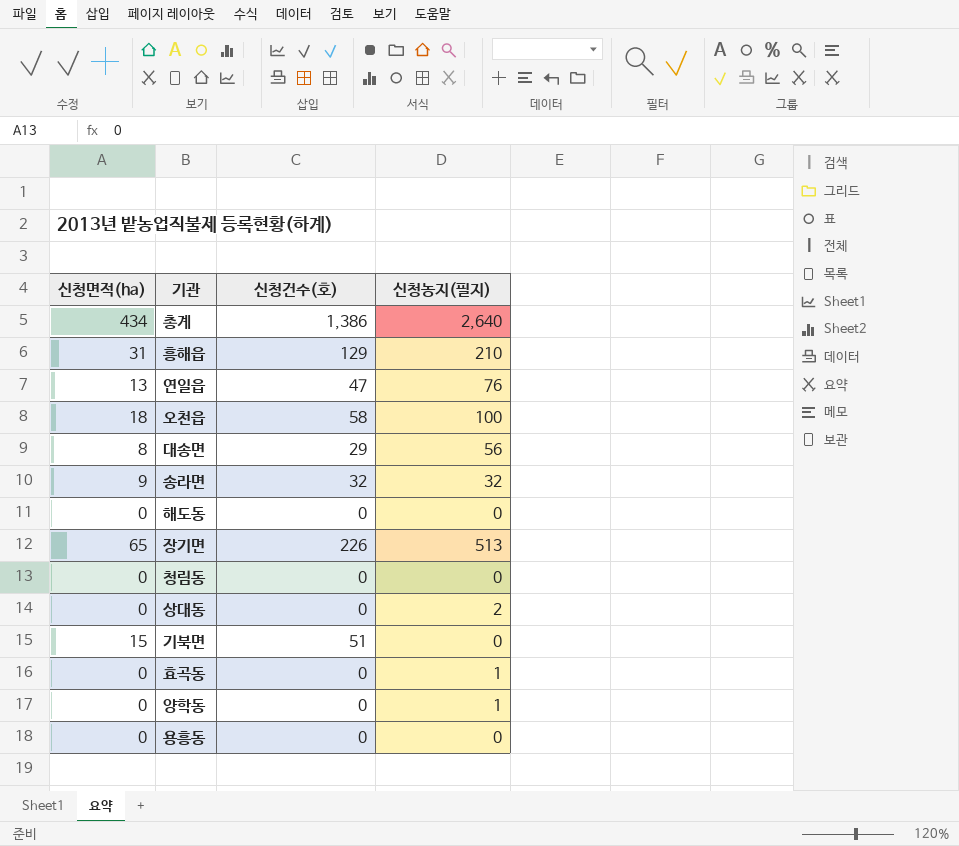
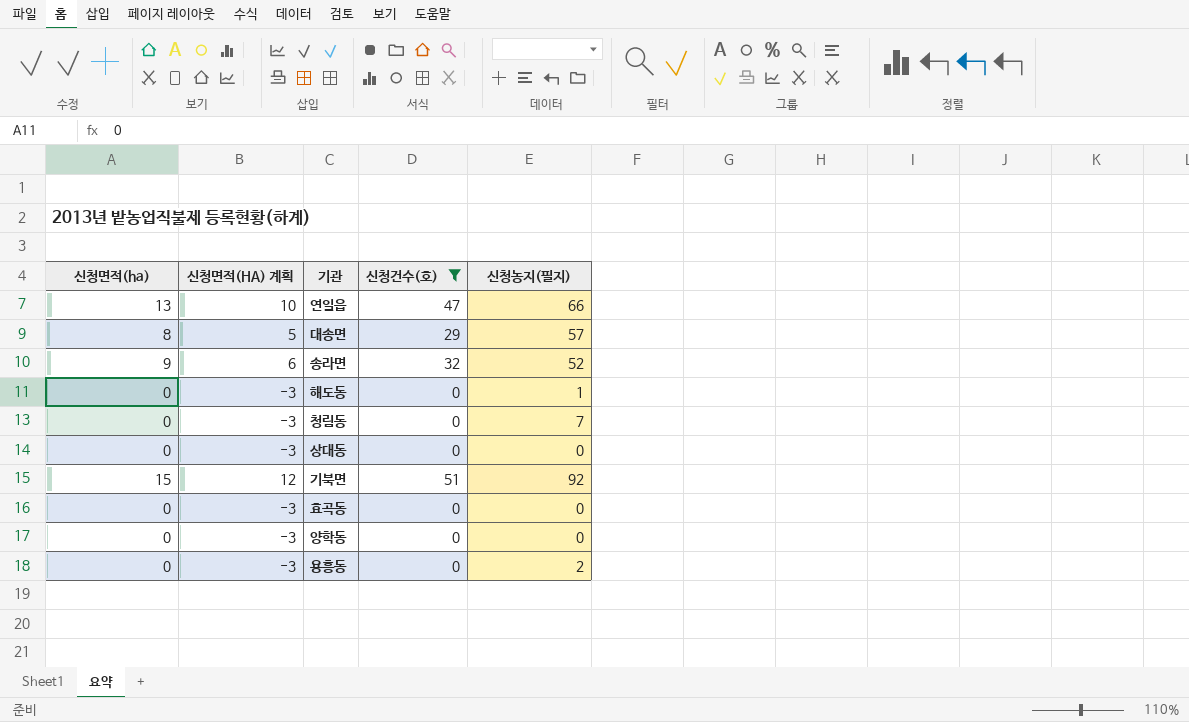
filter: none -> 신청건수(호) <= 51
column 신청면적(HA) 계획 | formula: none -> [신청면적(ha)] - 3
연일읍 | 신청농지(필지): 76 -> 66
대송면 | 신청농지(필지): 56 -> 57
송라면 | 신청농지(필지): 32 -> 52
해도동 | 신청농지(필지): 0 -> 1
청림동 | 신청농지(필지): 0 -> 7
상대동 | 신청농지(필지): 2 -> 0
기북면 | 신청농지(필지): 0 -> 92
효곡동 | 신청농지(필지): 1 -> 0
양학동 | 신청농지(필지): 1 -> 0
용흥동 | 신청농지(필지): 0 -> 2

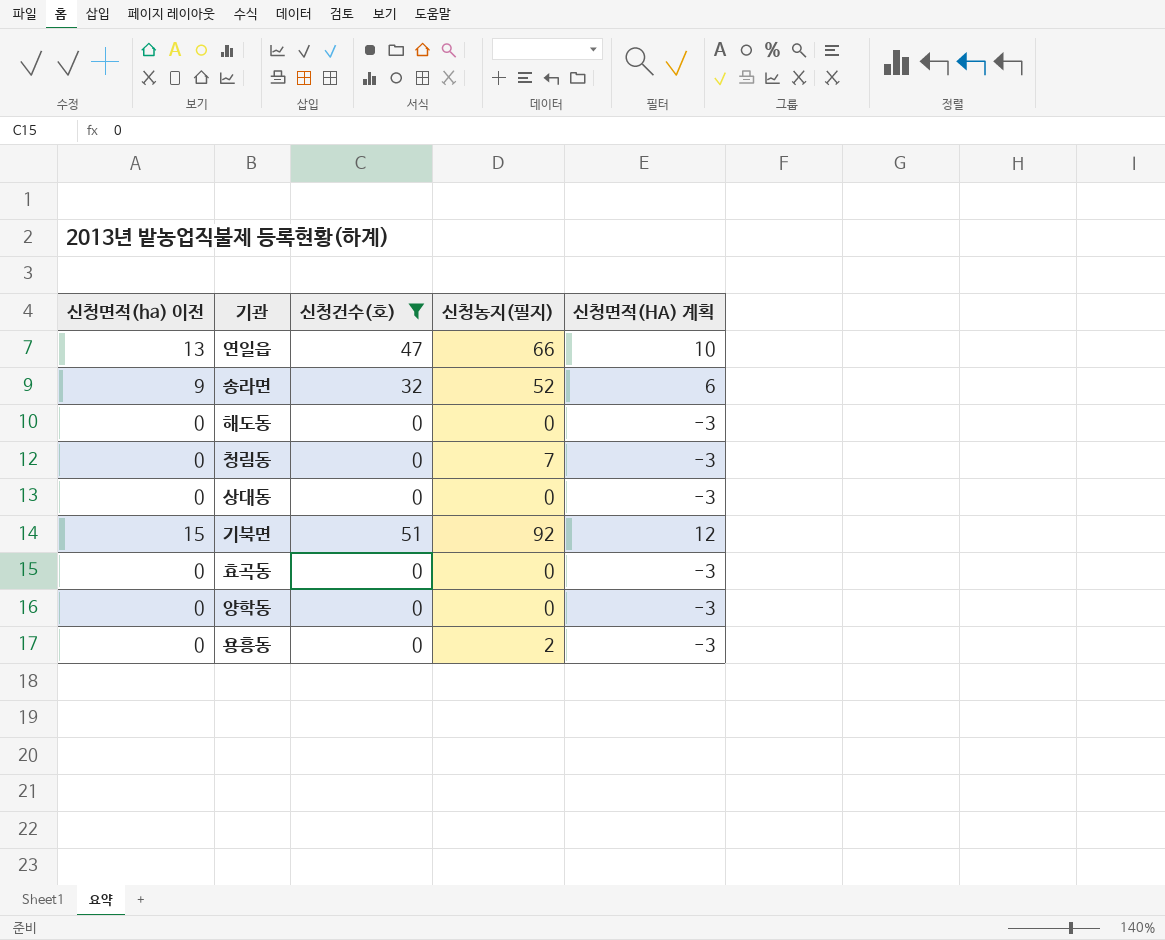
column name: 신청면적(ha) -> 신청면적(ha) 이전
column 신청면적(HA) 계획 | position: 2 -> 5
row 대송면: 8 | 5 | 29 | 57 -> none
해도동 | 신청농지(필지): 1 -> 0

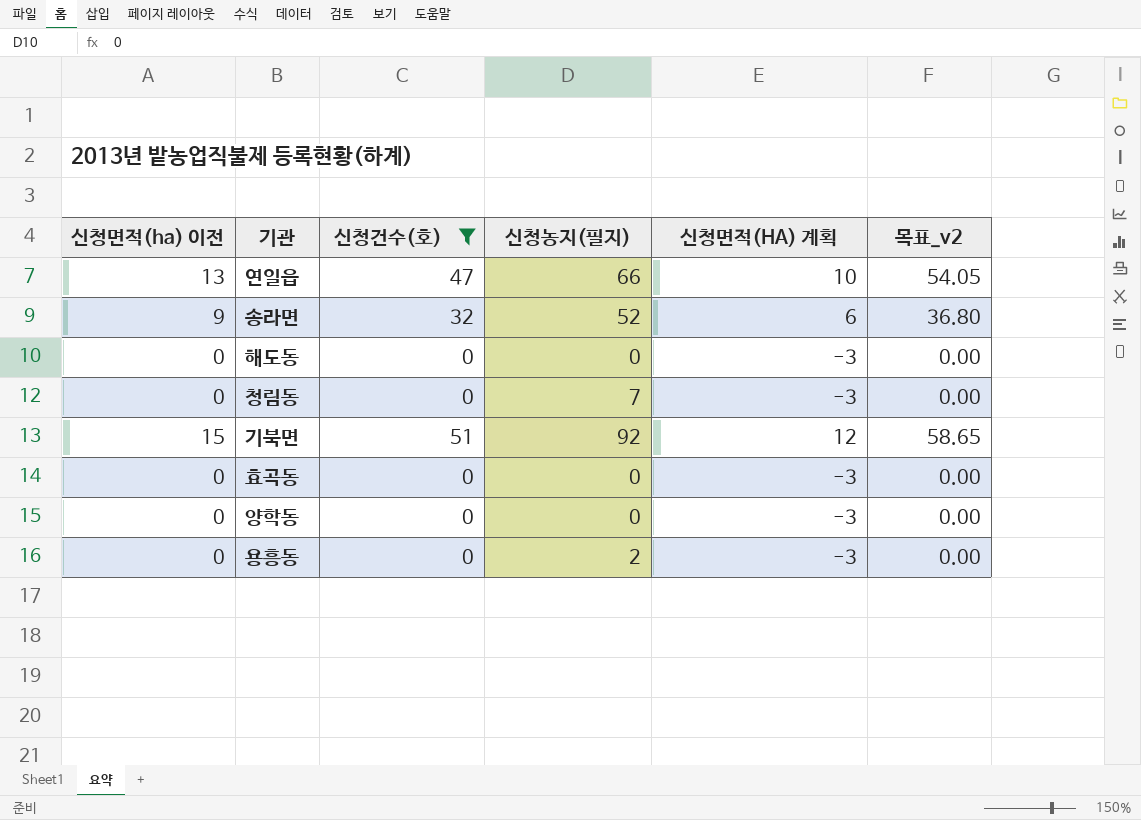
column 목표_v2 | formula: none -> [신청건수(호)] * 1.15
row 상대동: 0 | 0 | 0 | -3 -> none

